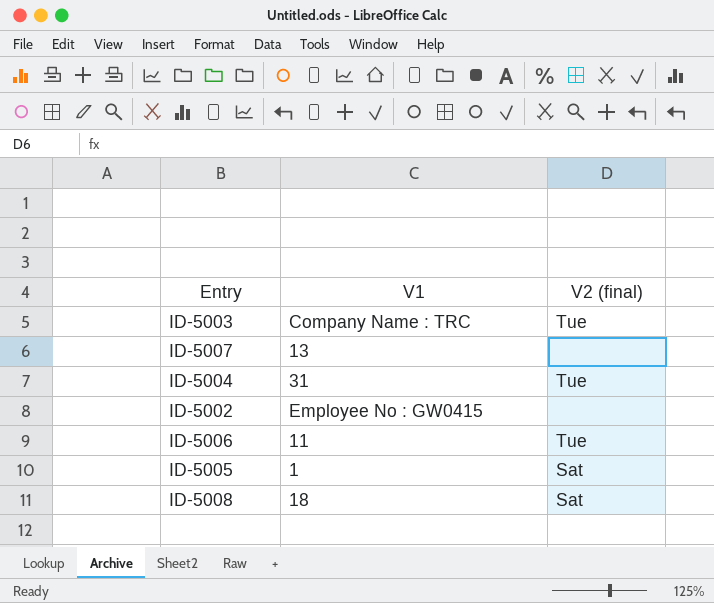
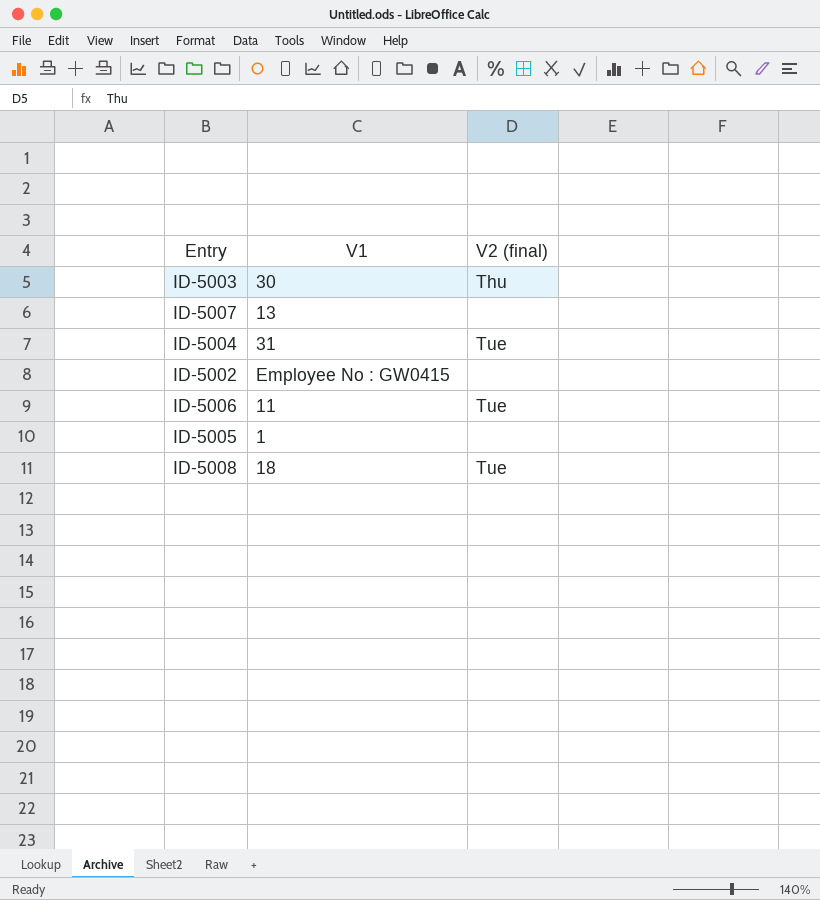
ID-5003 | V1: Company Name : TRC -> 30
ID-5003 | V2 (final): Tue -> Thu
ID-5005 | V2 (final): Sat -> none
ID-5008 | V2 (final): Sat -> Tue

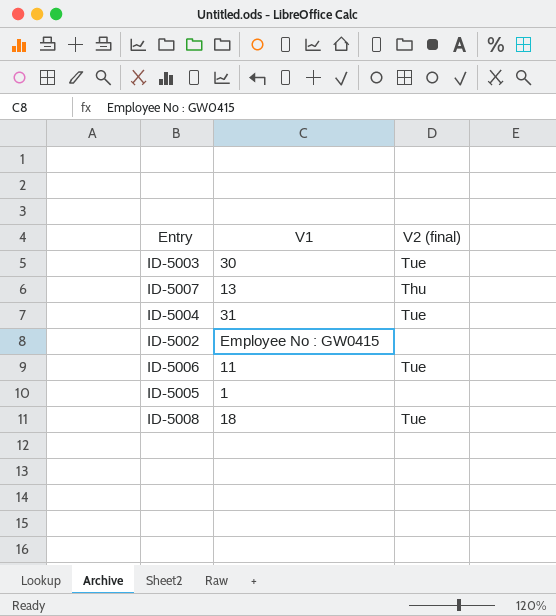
ID-5003 | V2 (final): Thu -> Tue
ID-5007 | V2 (final): none -> Thu

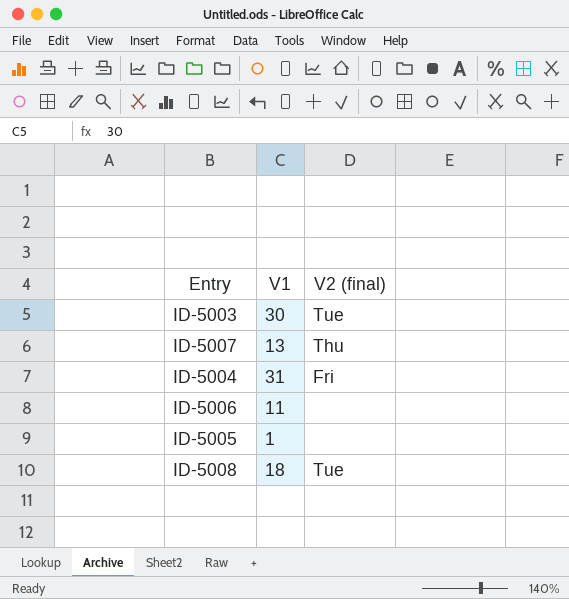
row ID-5002: Employee No : GW0415 | none -> none
ID-5004 | V2 (final): Tue -> Fri
ID-5006 | V2 (final): Tue -> none

